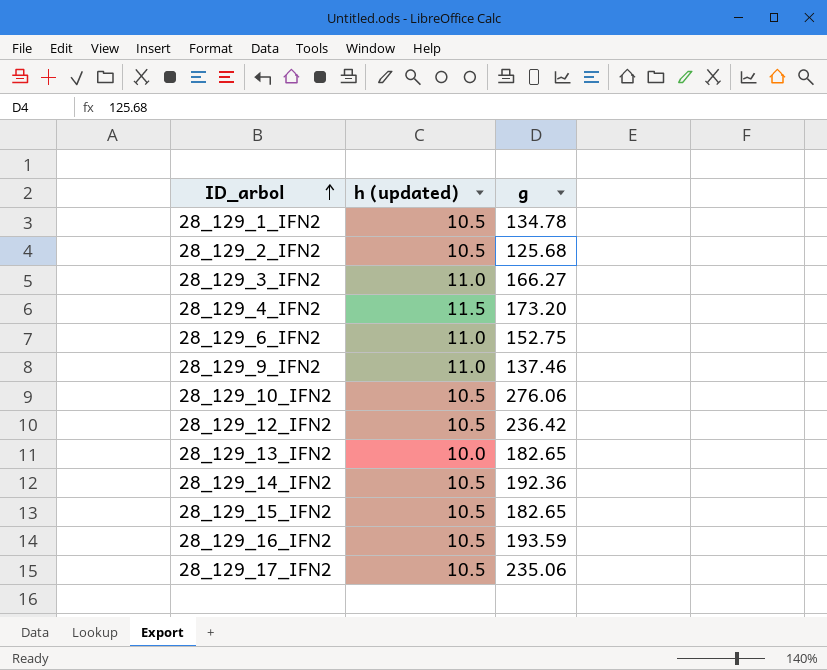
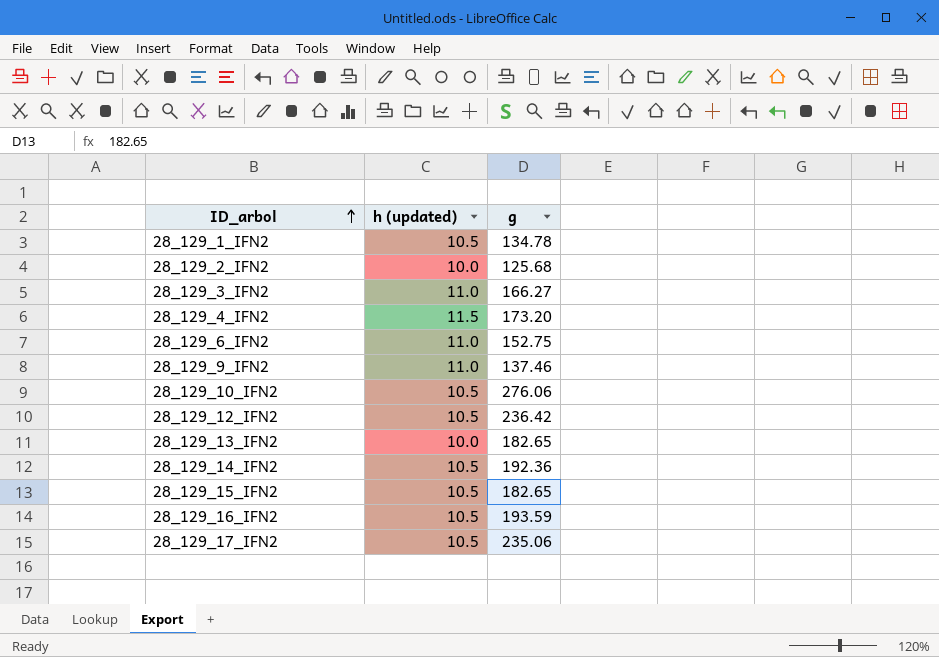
28_129_2_IFN2 | h (updated): 10.5 -> 10.0

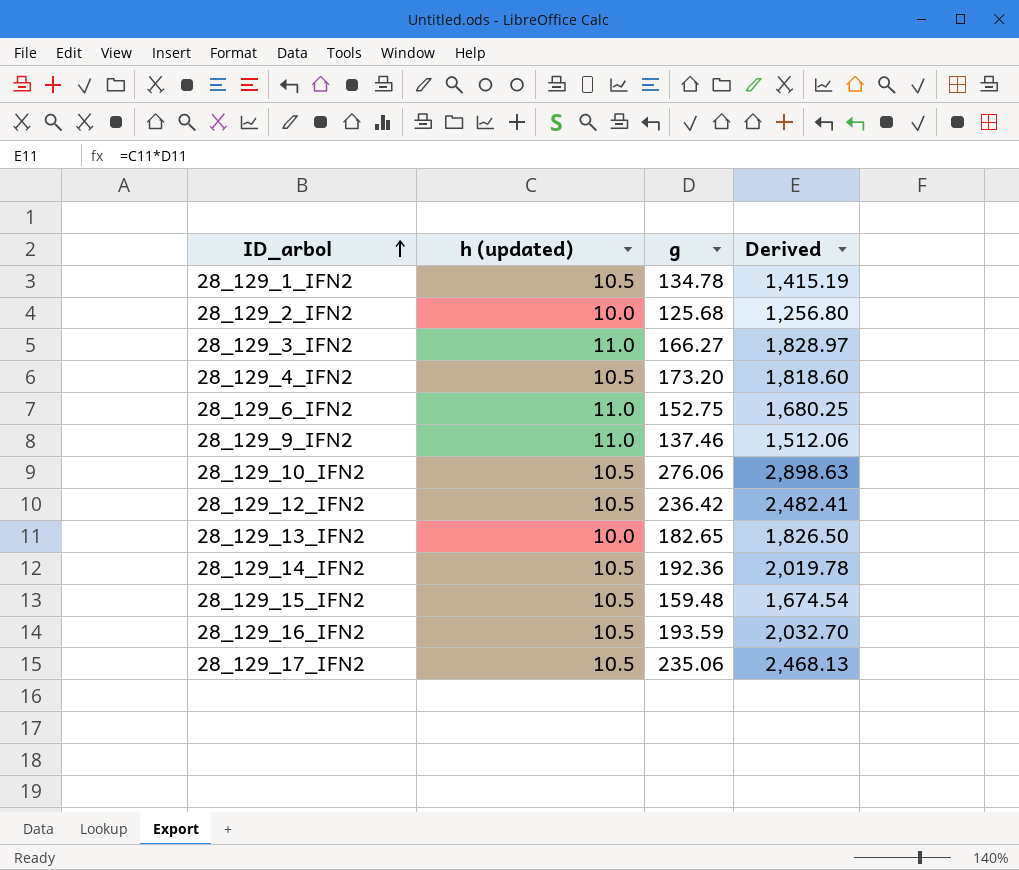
column Derived | formula: none -> [h (updated)] * [g]
28_129_4_IFN2 | h (updated): 11.5 -> 10.5
28_129_15_IFN2 | g: 182.65 -> 159.48

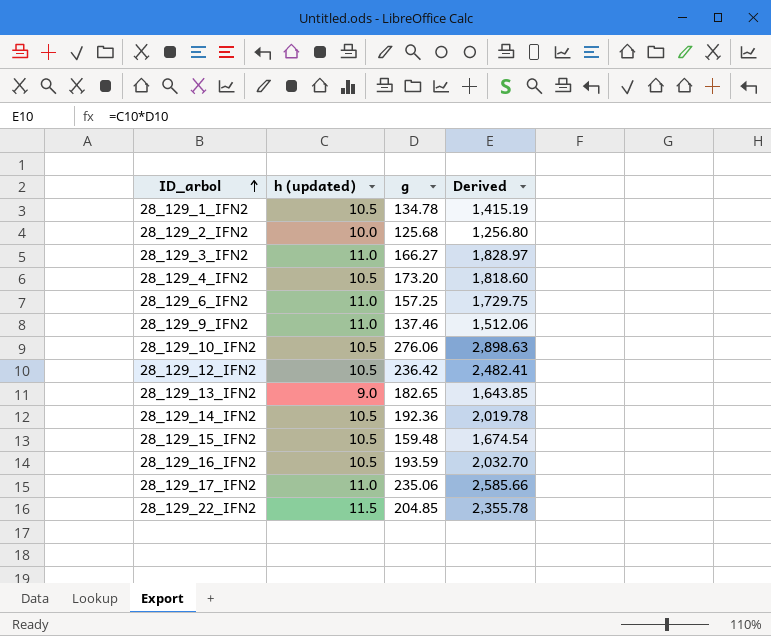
28_129_6_IFN2 | g: 152.75 -> 157.25
28_129_6_IFN2 | Derived: 1,680.25 -> 1,729.75
28_129_13_IFN2 | h (updated): 10.0 -> 9.0
28_129_13_IFN2 | Derived: 1,826.50 -> 1,643.85
28_129_17_IFN2 | h (updated): 10.5 -> 11.0
28_129_17_IFN2 | Derived: 2,468.13 -> 2,585.66
row 28_129_22_IFN2: none -> 11.5 | 204.85 | 2,355.78

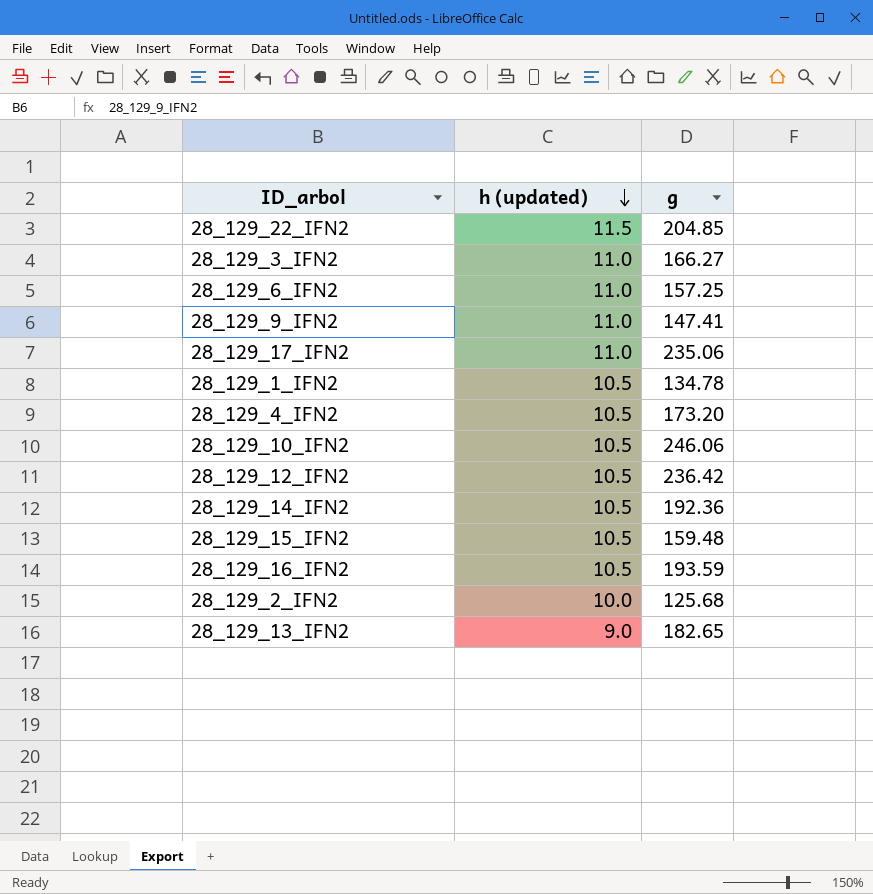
row order: ID_arbol ascending -> h (updated) descending
column Derived | formula: [h (updated)] * [g] -> none
28_129_9_IFN2 | g: 137.46 -> 147.41
28_129_10_IFN2 | g: 276.06 -> 246.06

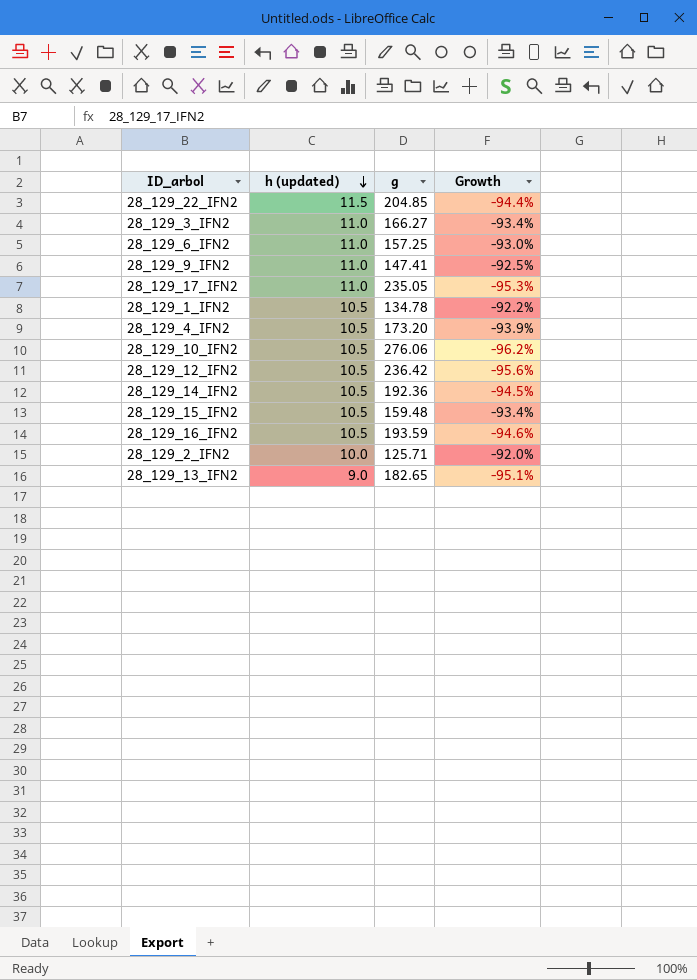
column Growth | formula: none -> ([h (updated)] - [g]) / [g]
28_129_17_IFN2 | g: 235.06 -> 235.05
28_129_10_IFN2 | g: 246.06 -> 276.06
28_129_2_IFN2 | g: 125.68 -> 125.71

